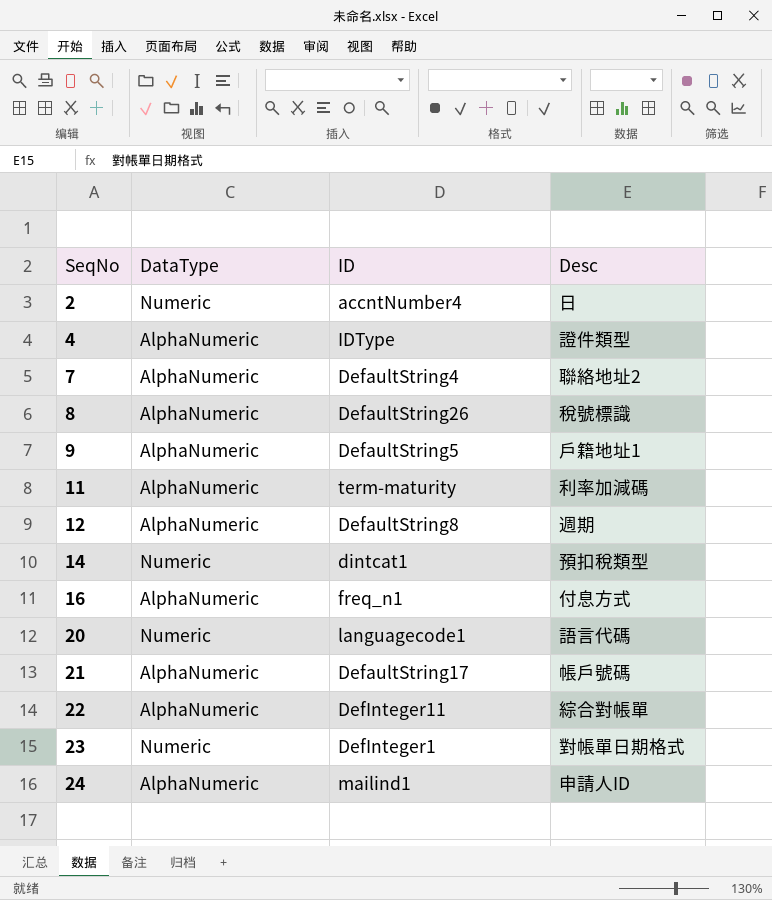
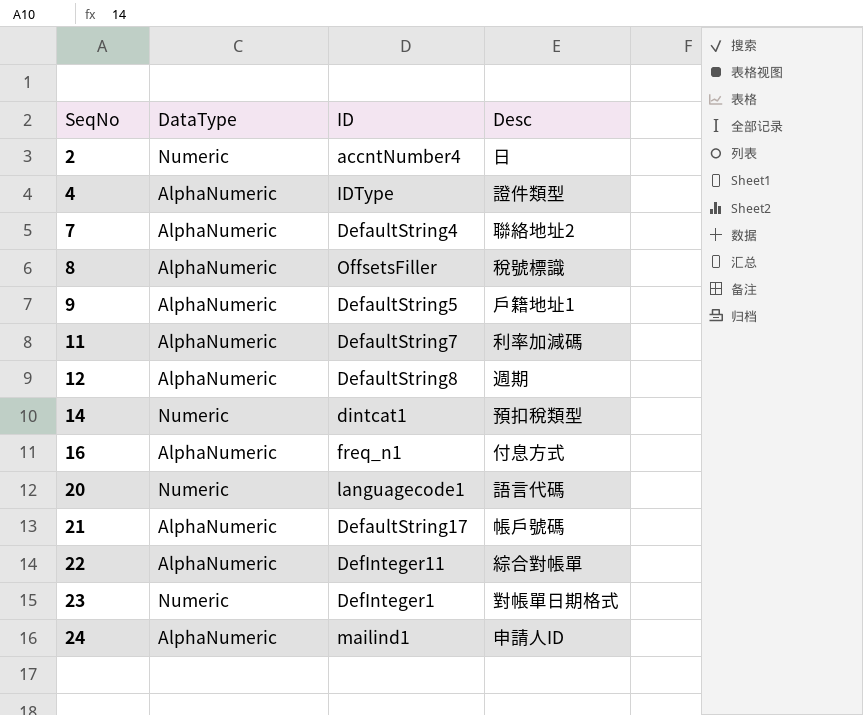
8 | ID: DefaultString26 -> OffsetsFiller
11 | ID: term-maturity -> DefaultString7

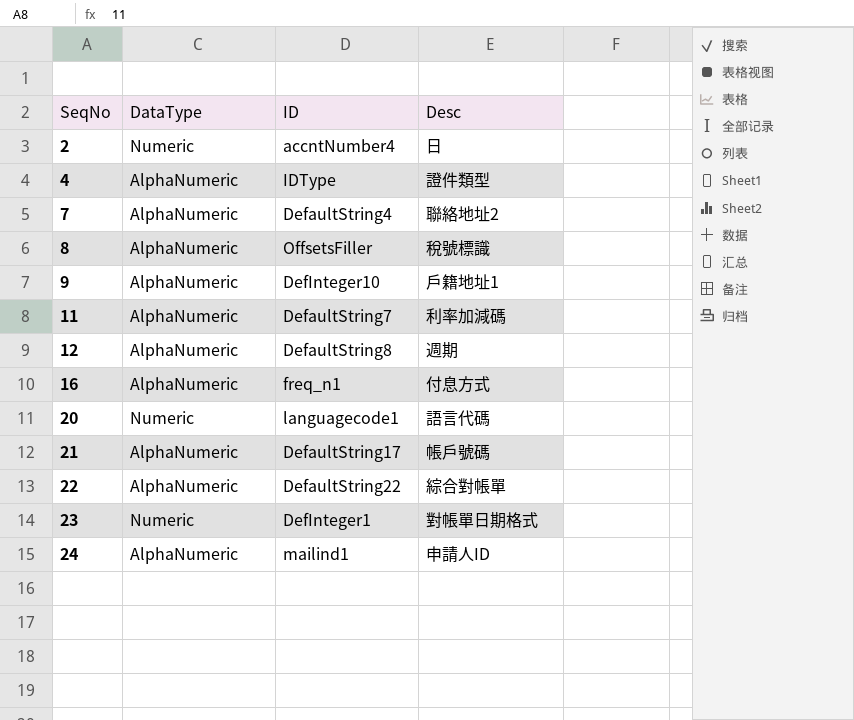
row 14: Numeric | dintcat1 | 預扣稅類型 -> none
9 | ID: DefaultString5 -> DefInteger10
22 | ID: DefInteger11 -> DefaultString22

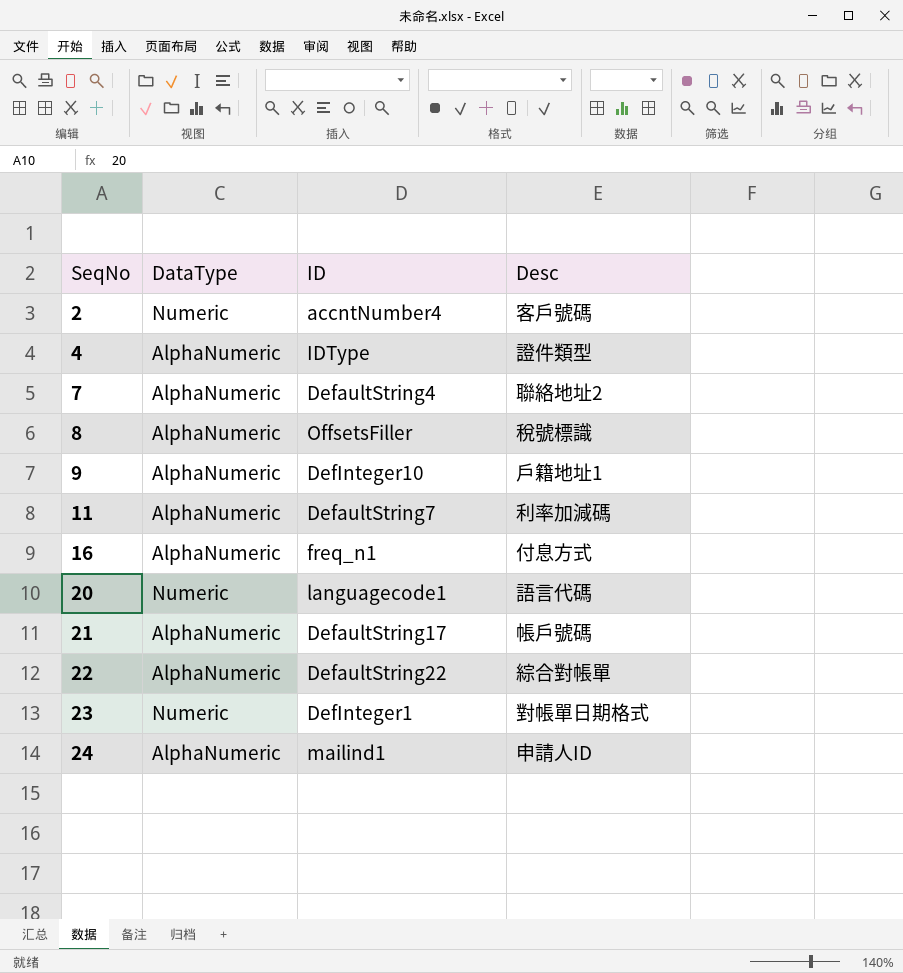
row 12: AlphaNumeric | DefaultString8 | 週期 -> none
2 | Desc: 日 -> 客戶號碼

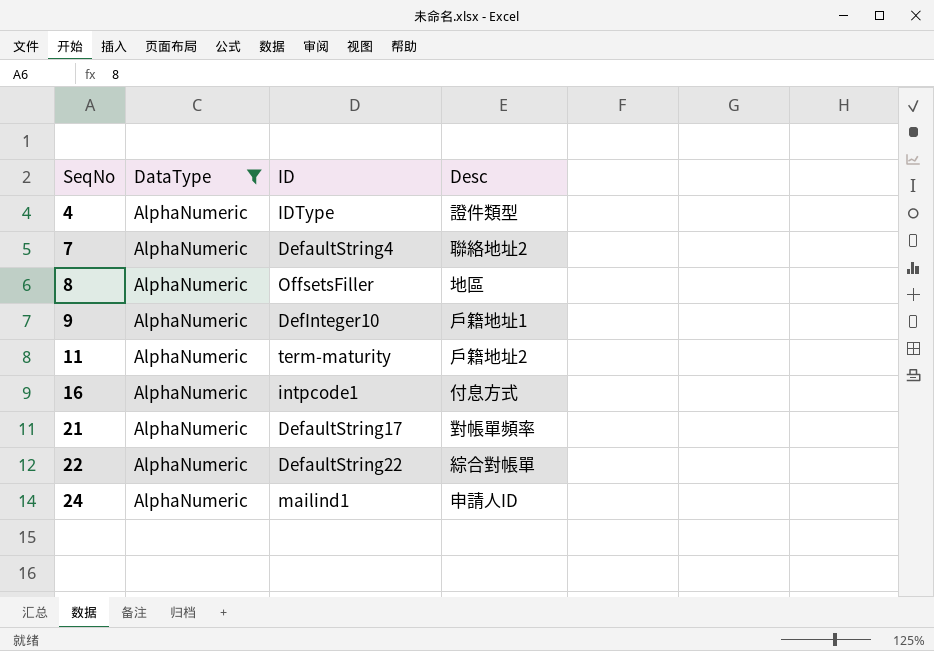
filter: none -> DataType = AlphaNumeric
8 | Desc: 稅號標識 -> 地區
11 | ID: DefaultString7 -> term-maturity
11 | Desc: 利率加減碼 -> 戶籍地址2
16 | ID: freq_n1 -> intpcode1
21 | Desc: 帳戶號碼 -> 對帳單頻率

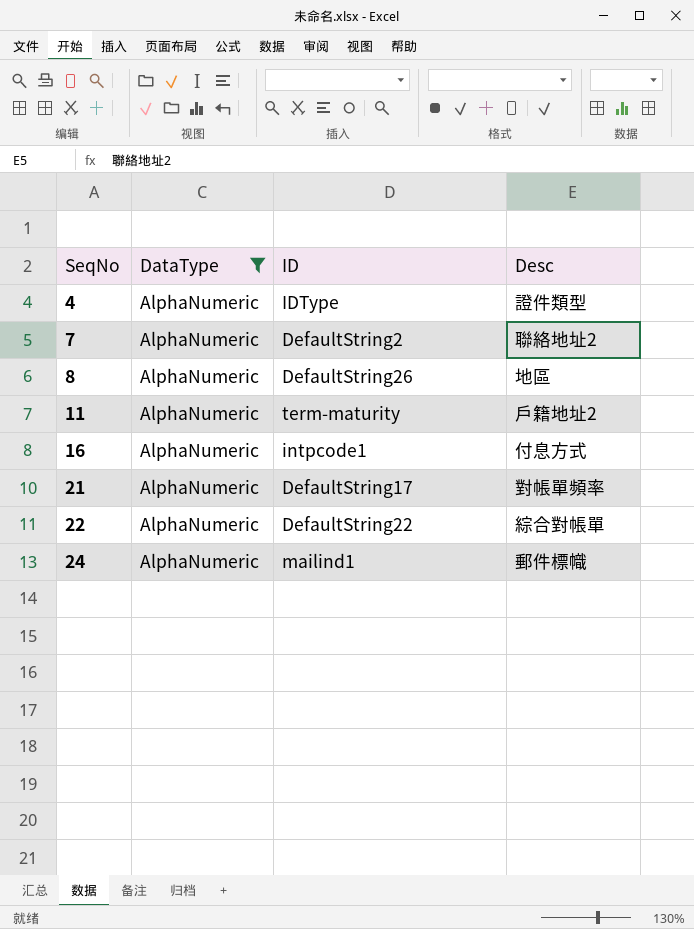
row 9: AlphaNumeric | DefInteger10 | 戶籍地址1 -> none
7 | ID: DefaultString4 -> DefaultString2
8 | ID: OffsetsFiller -> DefaultString26
24 | Desc: 申請人ID -> 郵件標幟

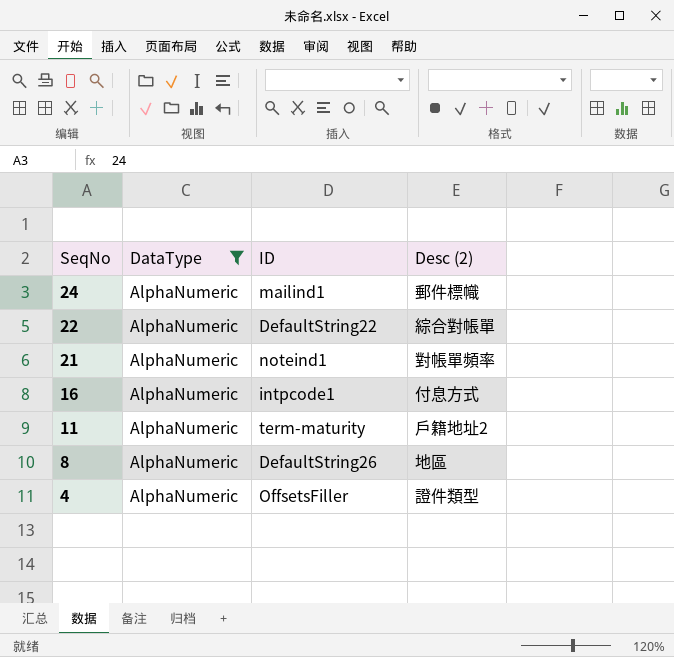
row order: SeqNo ascending -> SeqNo descending
column name: Desc -> Desc (2)
row 7: AlphaNumeric | DefaultString2 | 聯絡地址2 -> none
21 | ID: DefaultString17 -> noteind1
4 | ID: IDType -> OffsetsFiller

